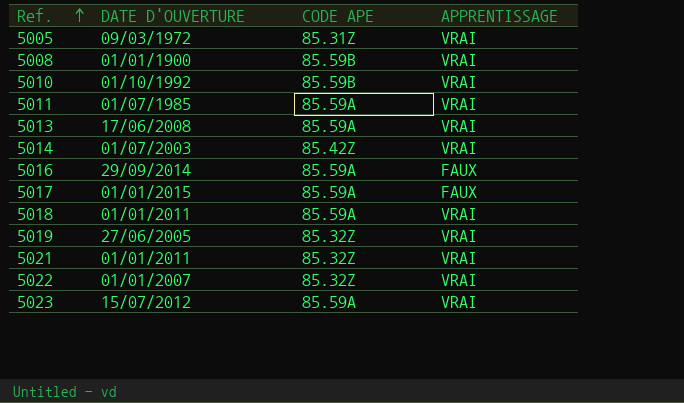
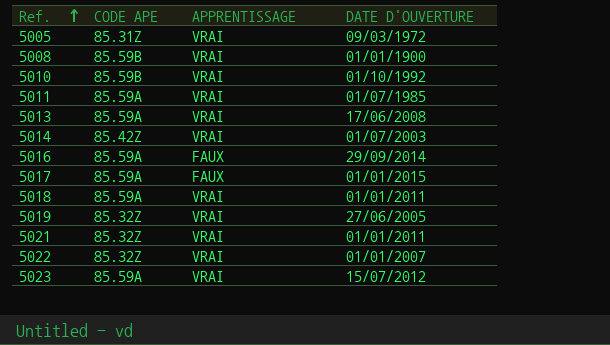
column DATE D'OUVERTURE | position: 2 -> 4

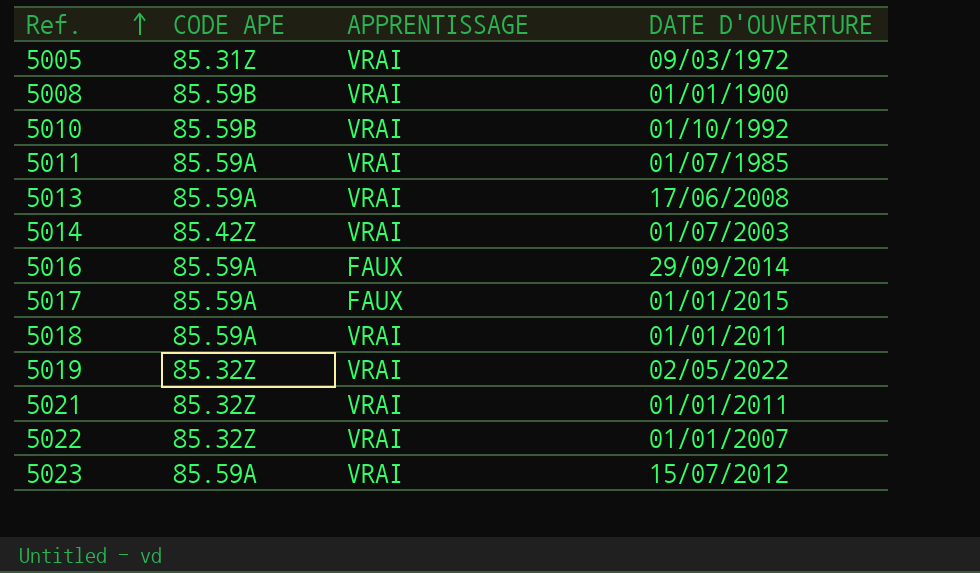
5019 | DATE D'OUVERTURE: 27/06/2005 -> 02/05/2022

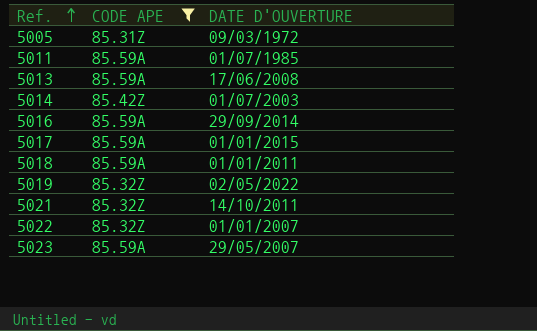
filter: none -> CODE APE != 85.59B
column APPRENTISSAGE | position: 3 -> none
5021 | DATE D'OUVERTURE: 01/01/2011 -> 14/10/2011
5023 | DATE D'OUVERTURE: 15/07/2012 -> 29/05/2007

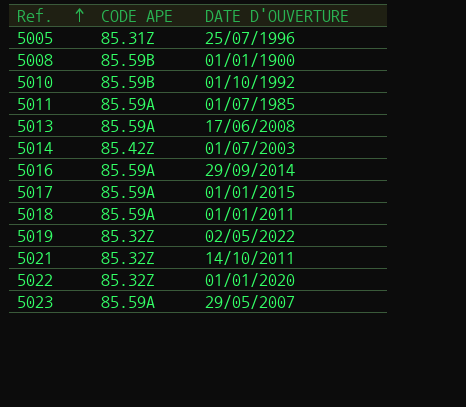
filter: CODE APE != 85.59B -> none
5005 | DATE D'OUVERTURE: 09/03/1972 -> 25/07/1996
5022 | DATE D'OUVERTURE: 01/01/2007 -> 01/01/2020

